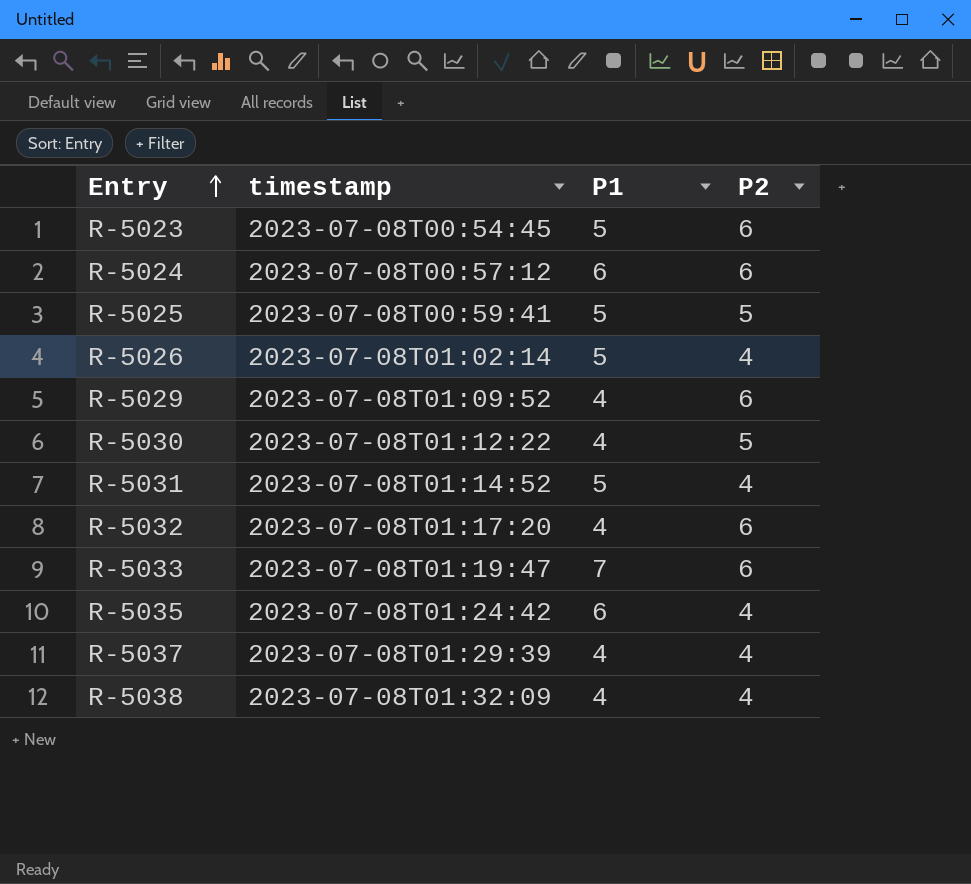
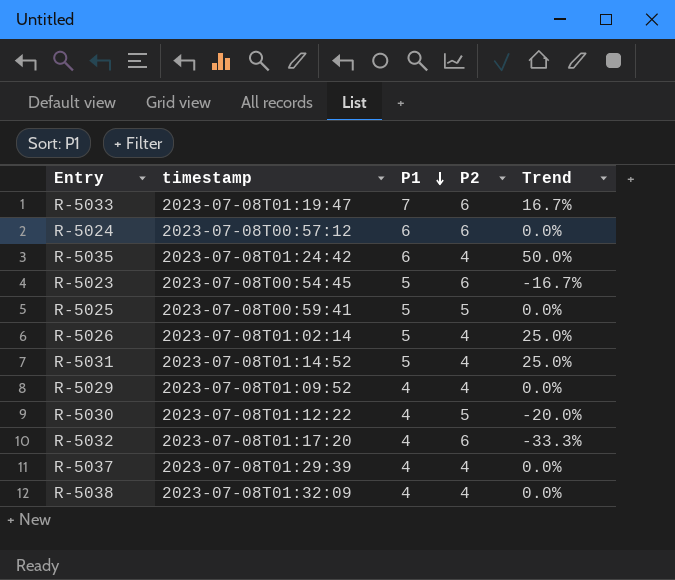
row order: Entry ascending -> P1 descending
column Trend | formula: none -> ([P1] - [P2]) / [P2]
R-5029 | P2: 6 -> 4

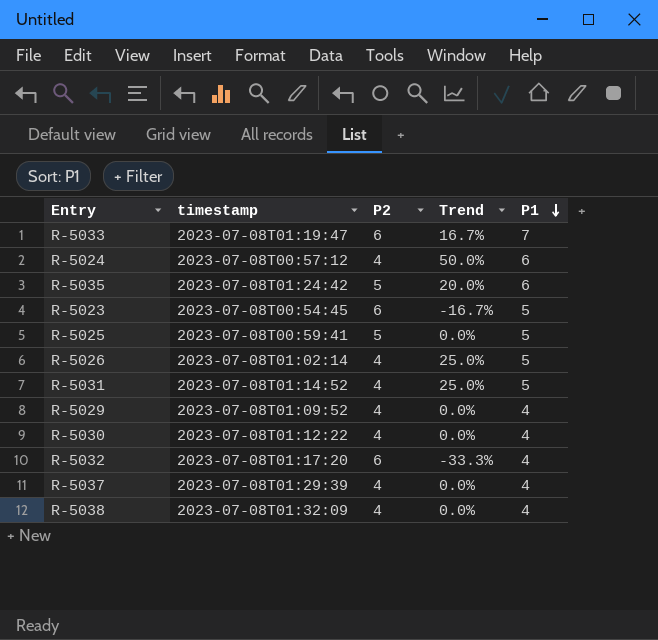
column P1 | position: 3 -> 5
R-5024 | P2: 6 -> 4
R-5024 | Trend: 0.0% -> 50.0%
R-5035 | P2: 4 -> 5
R-5035 | Trend: 50.0% -> 20.0%
R-5030 | P2: 5 -> 4
R-5030 | Trend: -20.0% -> 0.0%

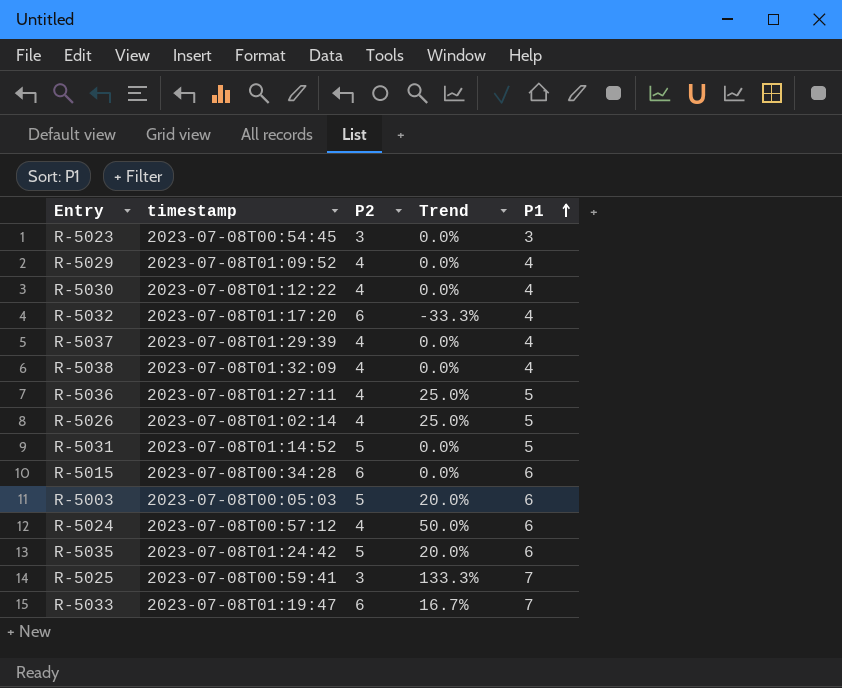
row order: P1 descending -> P1 ascending
R-5023 | P2: 6 -> 3
R-5023 | Trend: -16.7% -> 0.0%
R-5023 | P1: 5 -> 3
row R-5036: none -> 2023-07-08T01:27:11 | 4 | 25.0% | 5
R-5031 | P2: 4 -> 5
R-5031 | Trend: 25.0% -> 0.0%
row R-5015: none -> 2023-07-08T00:34:28 | 6 | 0.0% | 6
row R-5003: none -> 2023-07-08T00:05:03 | 5 | 20.0% | 6
R-5025 | P2: 5 -> 3
R-5025 | Trend: 0.0% -> 133.3%
R-5025 | P1: 5 -> 7

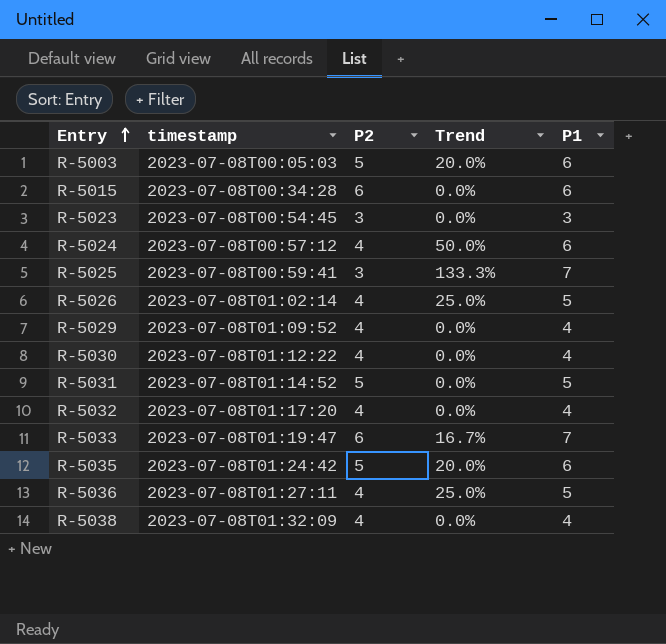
row order: P1 ascending -> Entry ascending
row R-5037: 2023-07-08T01:29:39 | 4 | 0.0% | 4 -> none
R-5032 | P2: 6 -> 4
R-5032 | Trend: -33.3% -> 0.0%

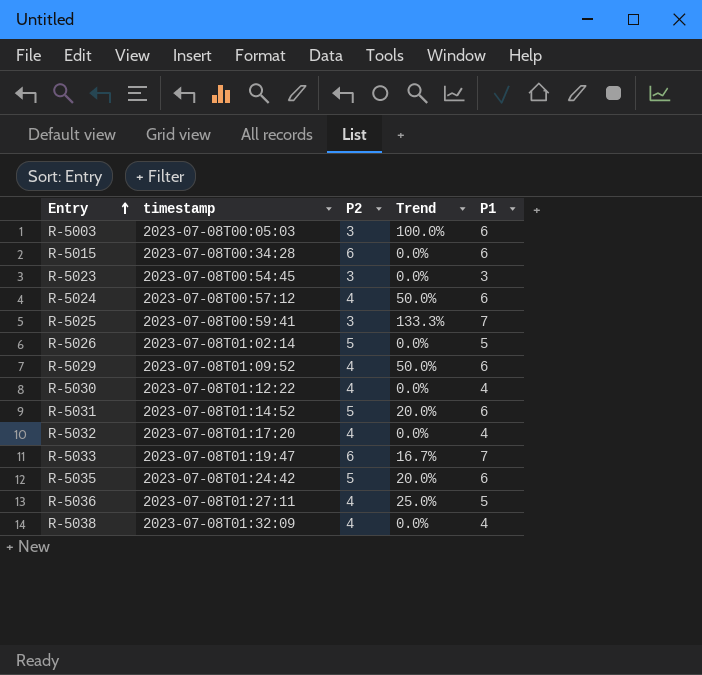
R-5003 | P2: 5 -> 3
R-5003 | Trend: 20.0% -> 100.0%
R-5026 | P2: 4 -> 5
R-5026 | Trend: 25.0% -> 0.0%
R-5029 | Trend: 0.0% -> 50.0%
R-5029 | P1: 4 -> 6
R-5031 | Trend: 0.0% -> 20.0%
R-5031 | P1: 5 -> 6

